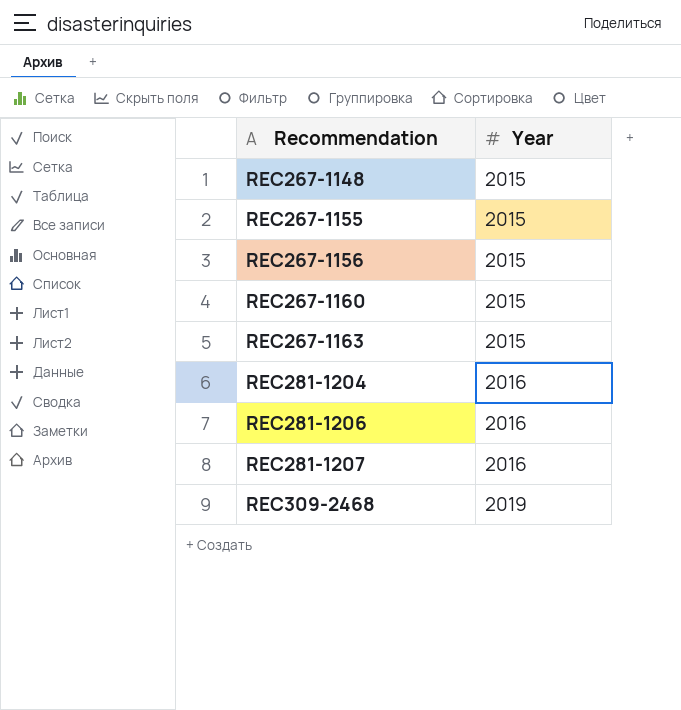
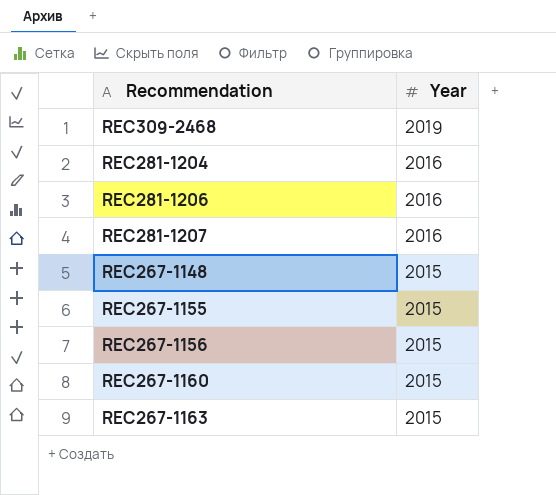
row order: Recommendation ascending -> Year descending

